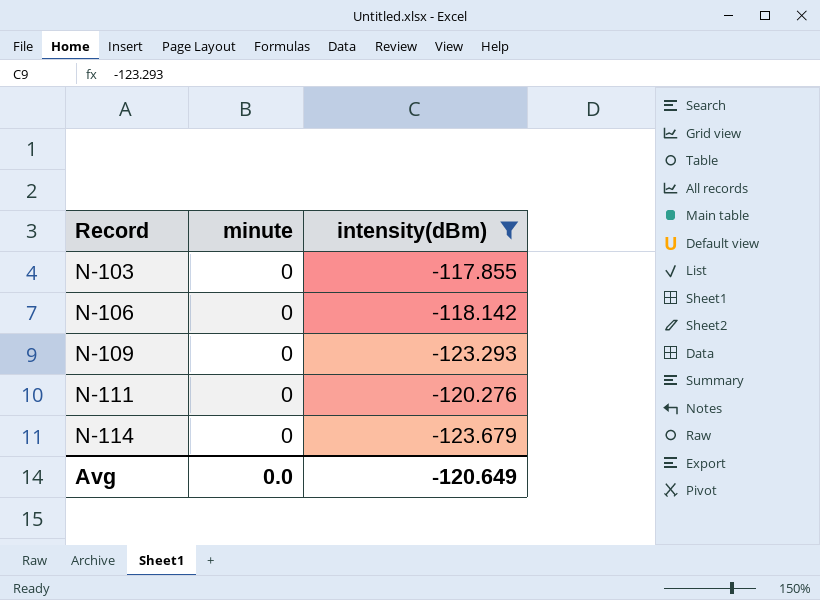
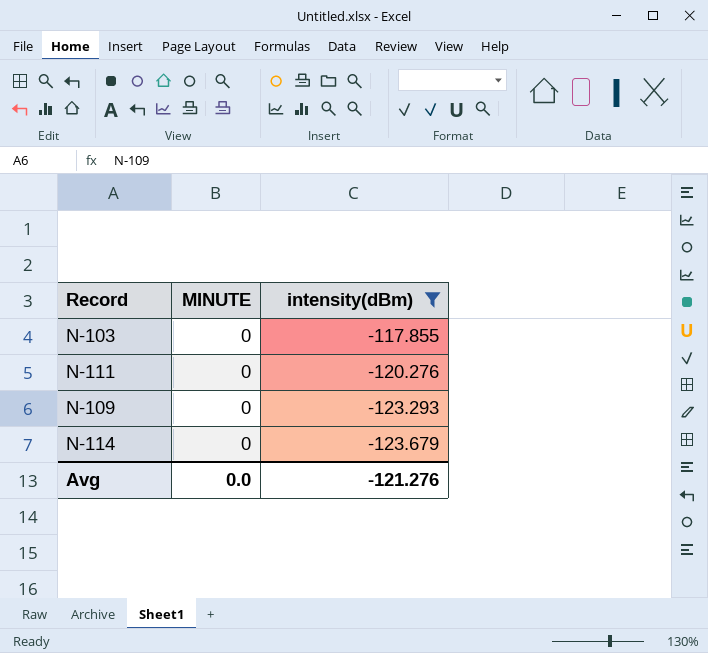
row order: Record ascending -> intensity(dBm) descending
column name: minute -> MINUTE
row N-106: 0 | -118.142 -> none
Avg | intensity(dBm): -120.649 -> -121.276

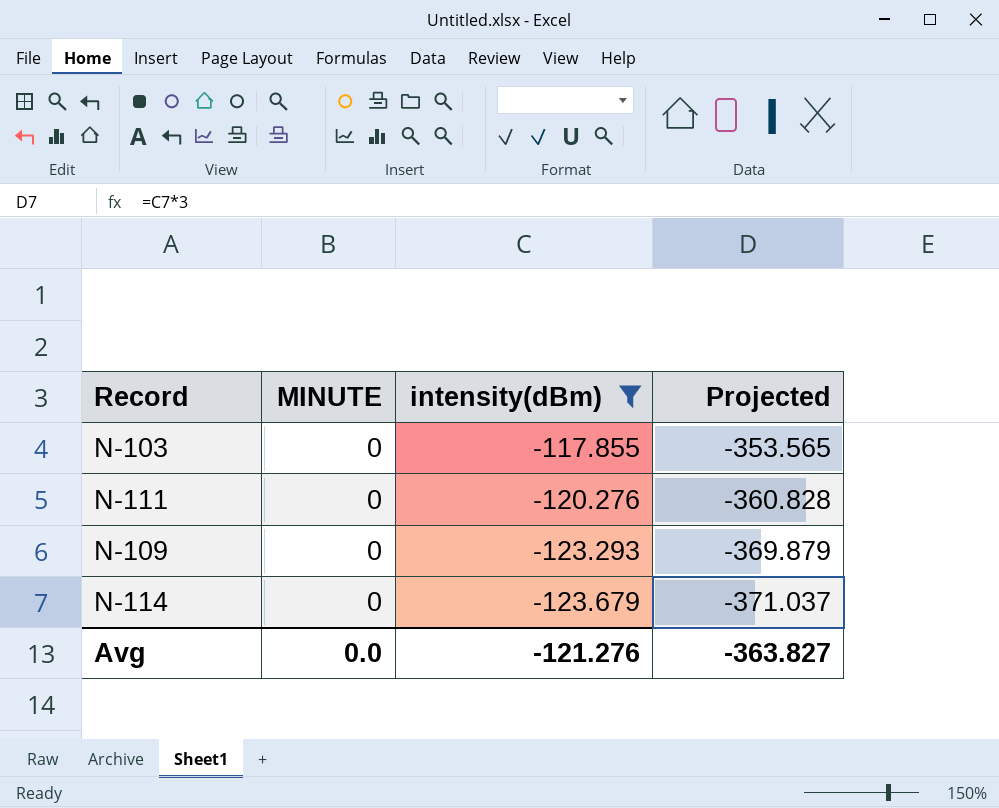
column Projected | formula: none -> [intensity(dBm)] * 3

